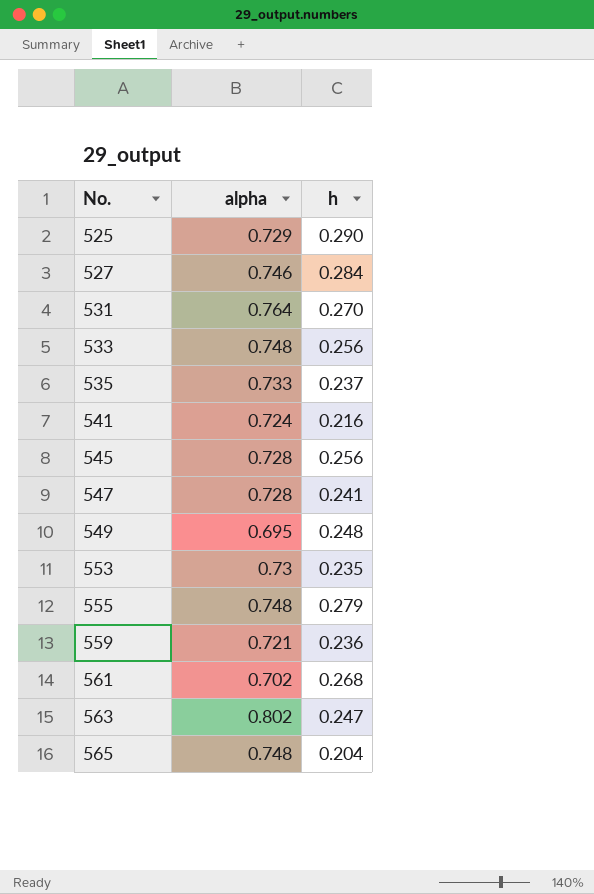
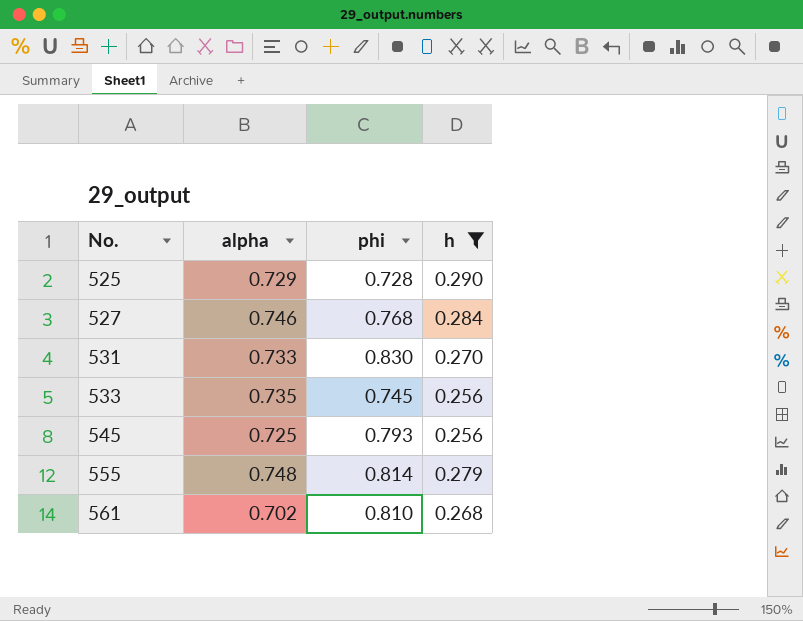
filter: none -> h >= 0.256
column phi | position: none -> 3
531 | alpha: 0.764 -> 0.733
533 | alpha: 0.748 -> 0.735
545 | alpha: 0.728 -> 0.725

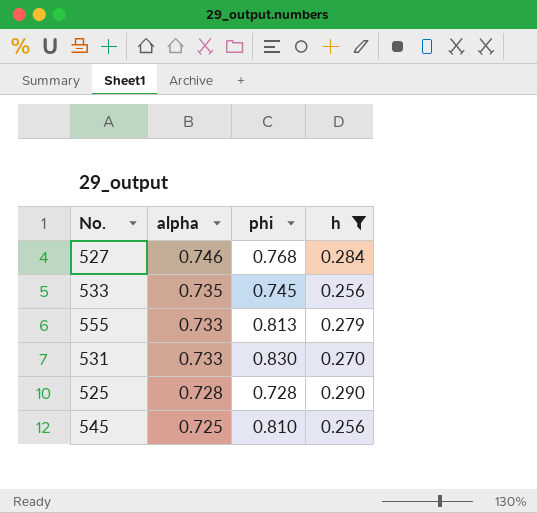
row order: No. ascending -> alpha descending
row 561: 0.702 | 0.810 | 0.268 -> none
555 | alpha: 0.748 -> 0.733
555 | phi: 0.814 -> 0.813
525 | alpha: 0.729 -> 0.728
545 | phi: 0.793 -> 0.810

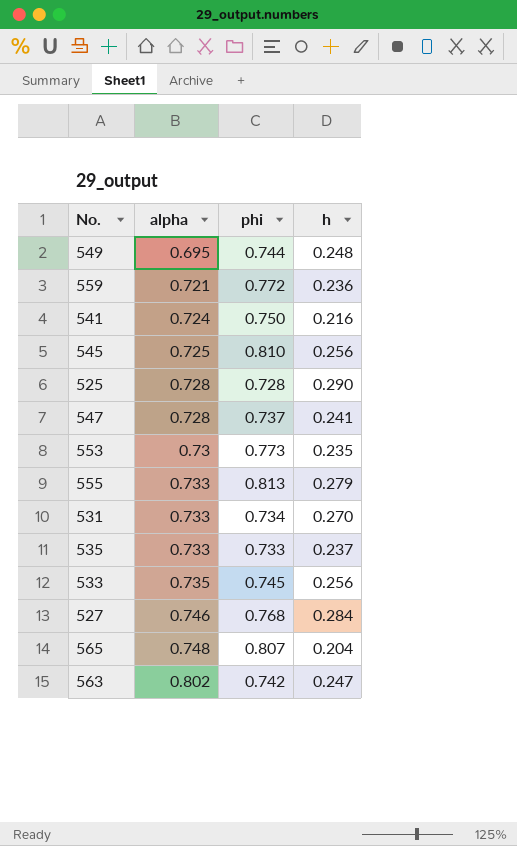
filter: h >= 0.256 -> none
row order: alpha descending -> alpha ascending
531 | phi: 0.830 -> 0.734

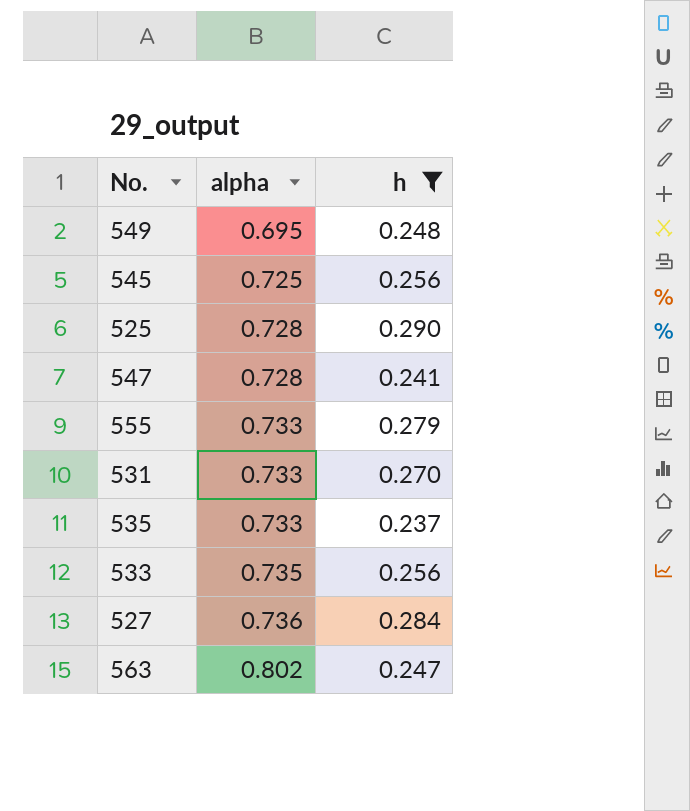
filter: none -> h >= 0.237
column phi | position: 3 -> none
527 | alpha: 0.746 -> 0.736

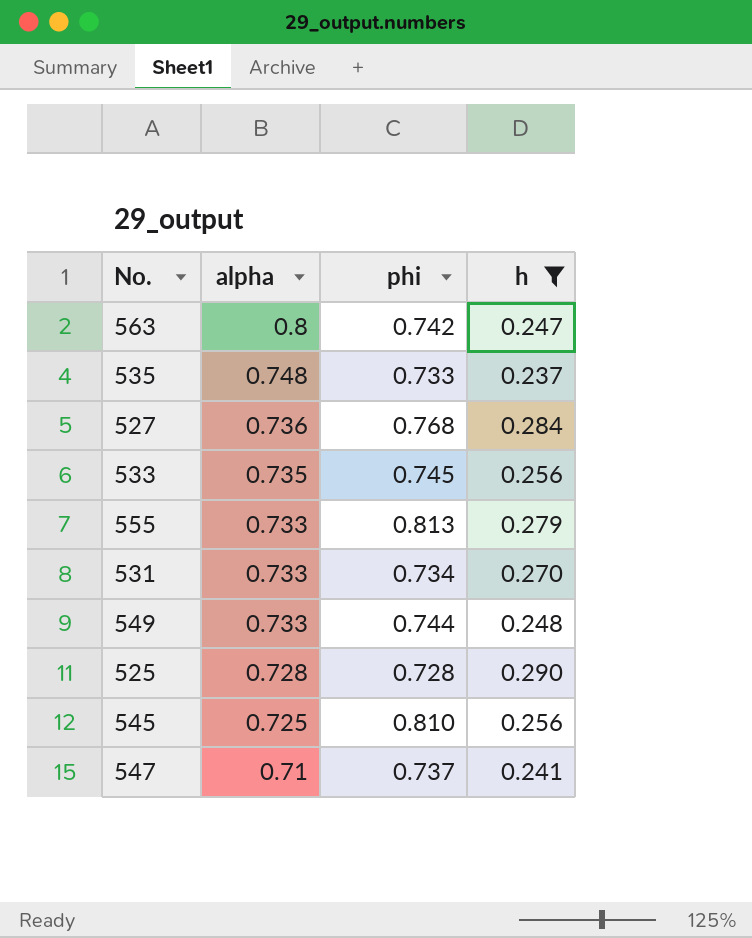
row order: alpha ascending -> alpha descending
column phi | position: none -> 3
563 | alpha: 0.802 -> 0.8
535 | alpha: 0.733 -> 0.748
549 | alpha: 0.695 -> 0.733
547 | alpha: 0.728 -> 0.71

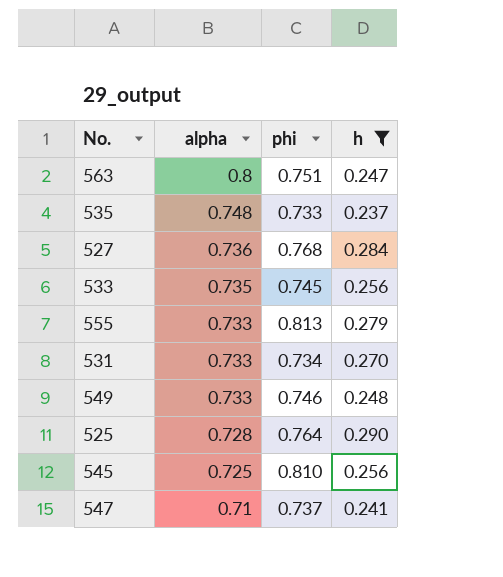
563 | phi: 0.742 -> 0.751
549 | phi: 0.744 -> 0.746
525 | phi: 0.728 -> 0.764

